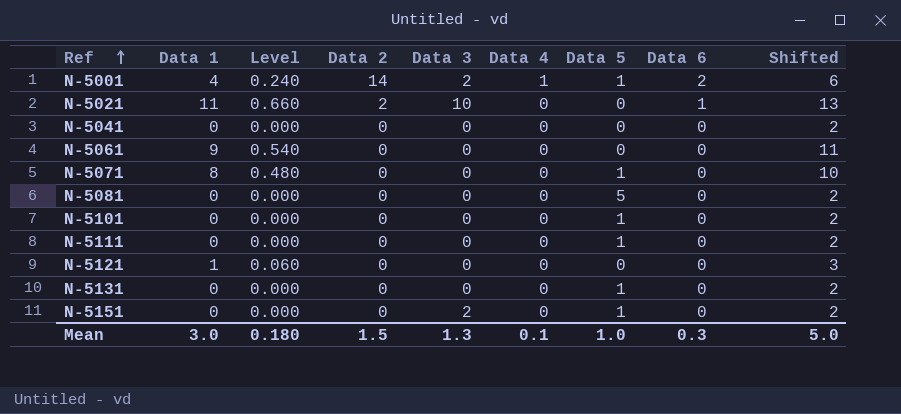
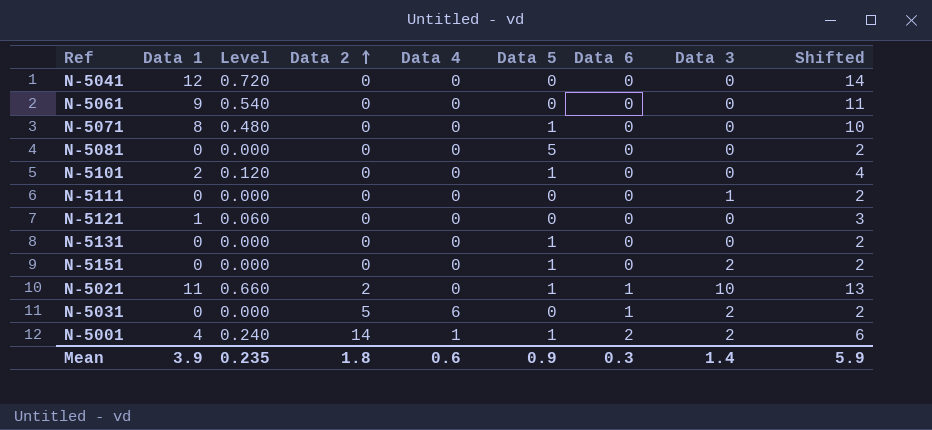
row order: Ref ascending -> Data 2 ascending
column Data 3 | position: 5 -> 8
N-5041 | Data 1: 0 -> 12
N-5041 | Level: 0.000 -> 0.720
N-5041 | Shifted: 2 -> 14
N-5101 | Data 1: 0 -> 2
N-5101 | Level: 0.000 -> 0.120
N-5101 | Shifted: 2 -> 4
N-5111 | Data 5: 1 -> 0
N-5111 | Data 3: 0 -> 1
N-5021 | Data 5: 0 -> 1
row N-5031: none -> 0 | 0.000 | 5 | 6 | 0 | 1 | 2 | 2
Mean | Data 1: 3.0 -> 3.9
Mean | Level: 0.180 -> 0.235
Mean | Data 2: 1.5 -> 1.8
Mean | Data 4: 0.1 -> 0.6
Mean | Data 5: 1.0 -> 0.9
Mean | Data 3: 1.3 -> 1.4
Mean | Shifted: 5.0 -> 5.9

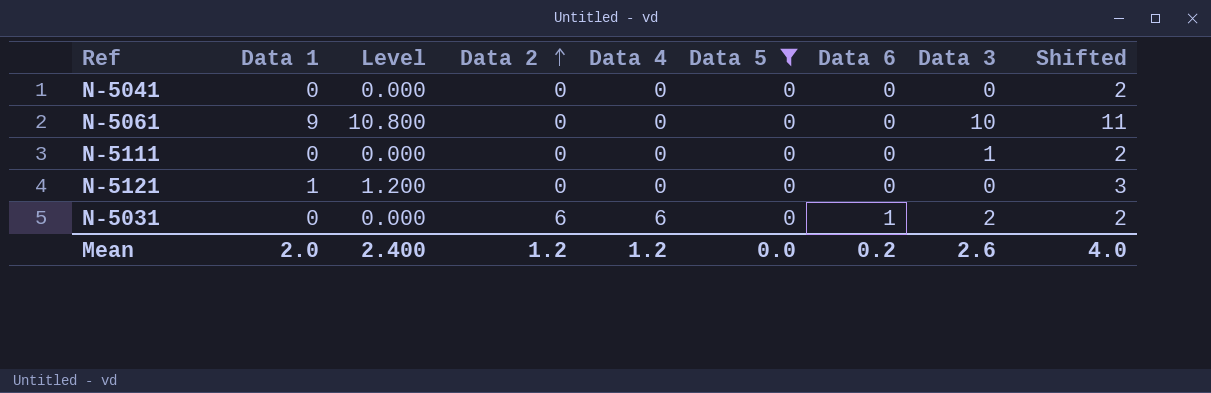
filter: none -> Data 5 = 0
column Level | formula: [Data 1] * 0.06 -> [Data 1] * 1.2
N-5041 | Data 1: 12 -> 0
N-5041 | Shifted: 14 -> 2
N-5061 | Data 3: 0 -> 10
N-5031 | Data 2: 5 -> 6
Mean | Data 1: 3.9 -> 2.0
Mean | Level: 0.235 -> 2.400
Mean | Data 2: 1.8 -> 1.2
Mean | Data 4: 0.6 -> 1.2
Mean | Data 5: 0.9 -> 0.0
Mean | Data 6: 0.3 -> 0.2
Mean | Data 3: 1.4 -> 2.6
Mean | Shifted: 5.9 -> 4.0

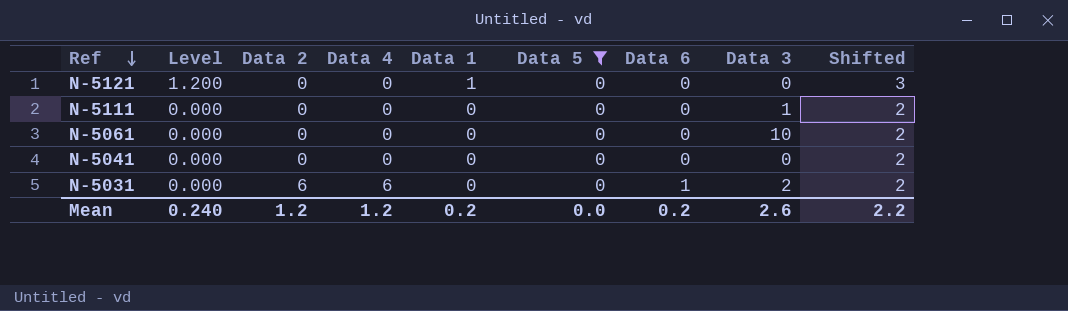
row order: Data 2 ascending -> Ref descending
column Data 1 | position: 2 -> 5
N-5061 | Level: 10.800 -> 0.000
N-5061 | Data 1: 9 -> 0
N-5061 | Shifted: 11 -> 2
Mean | Level: 2.400 -> 0.240
Mean | Data 1: 2.0 -> 0.2
Mean | Shifted: 4.0 -> 2.2

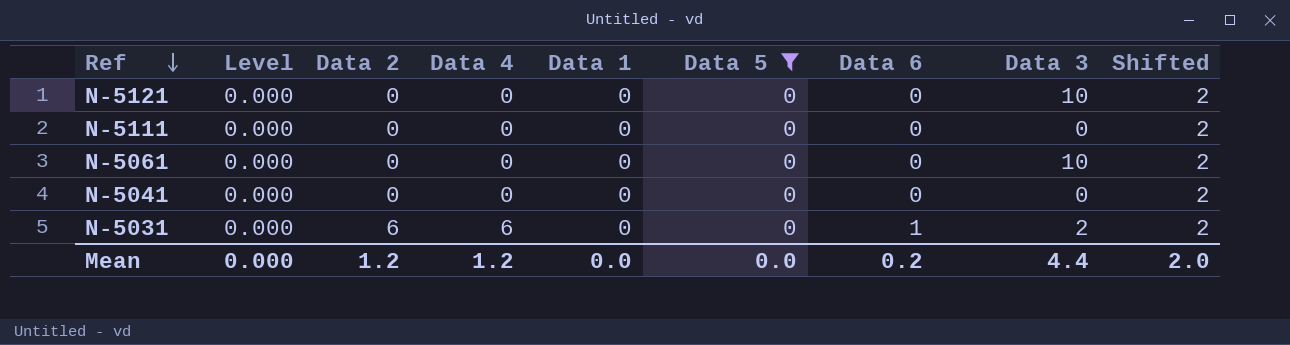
N-5121 | Level: 1.200 -> 0.000
N-5121 | Data 1: 1 -> 0
N-5121 | Data 3: 0 -> 10
N-5121 | Shifted: 3 -> 2
N-5111 | Data 3: 1 -> 0
Mean | Level: 0.240 -> 0.000
Mean | Data 1: 0.2 -> 0.0
Mean | Data 3: 2.6 -> 4.4
Mean | Shifted: 2.2 -> 2.0

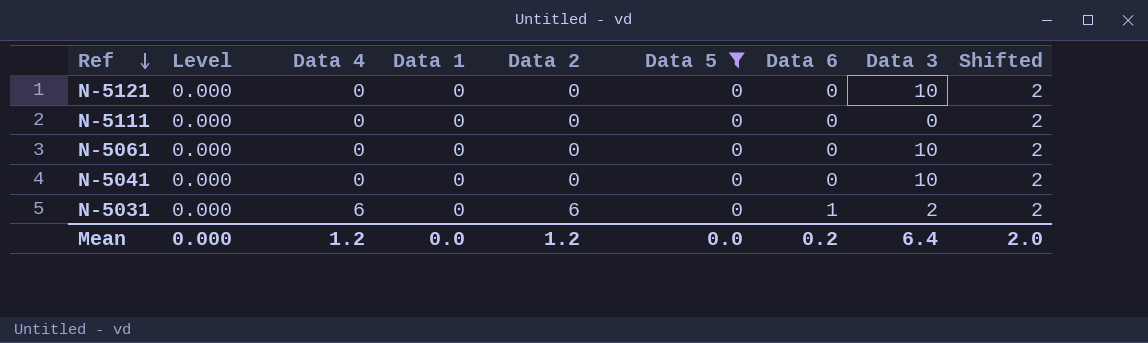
column Data 2 | position: 3 -> 5
N-5041 | Data 3: 0 -> 10
Mean | Data 3: 4.4 -> 6.4

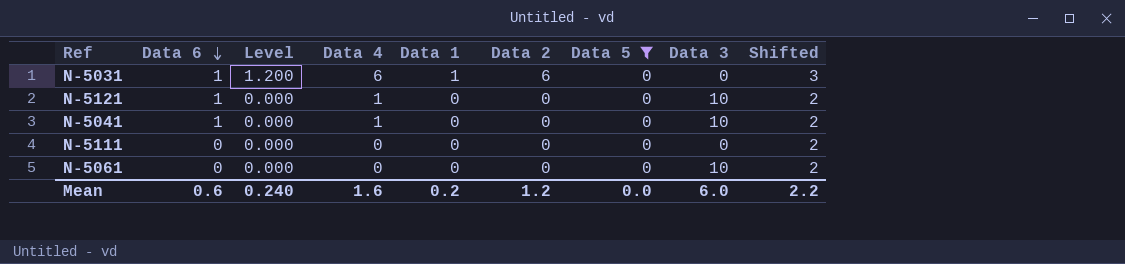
row order: Ref descending -> Data 6 descending
column Data 6 | position: 7 -> 2
N-5031 | Level: 0.000 -> 1.200
N-5031 | Data 1: 0 -> 1
N-5031 | Data 3: 2 -> 0
N-5031 | Shifted: 2 -> 3
N-5121 | Data 6: 0 -> 1
N-5121 | Data 4: 0 -> 1
N-5041 | Data 6: 0 -> 1
N-5041 | Data 4: 0 -> 1
Mean | Data 6: 0.2 -> 0.6
Mean | Level: 0.000 -> 0.240
Mean | Data 4: 1.2 -> 1.6
Mean | Data 1: 0.0 -> 0.2
Mean | Data 3: 6.4 -> 6.0
Mean | Shifted: 2.0 -> 2.2

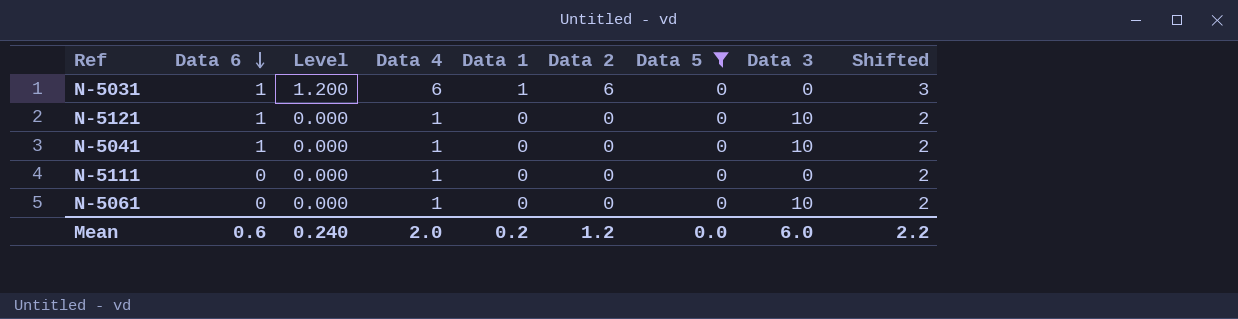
N-5111 | Data 4: 0 -> 1
N-5061 | Data 4: 0 -> 1
Mean | Data 4: 1.6 -> 2.0

